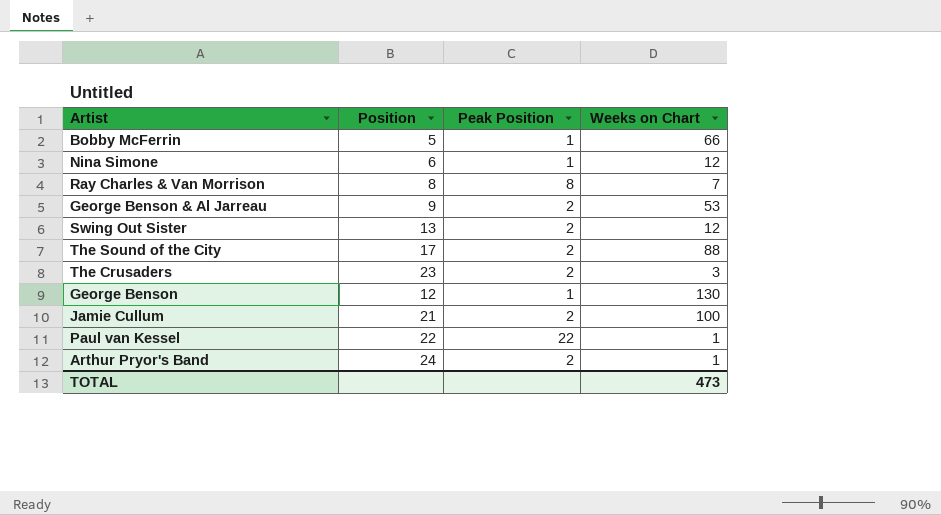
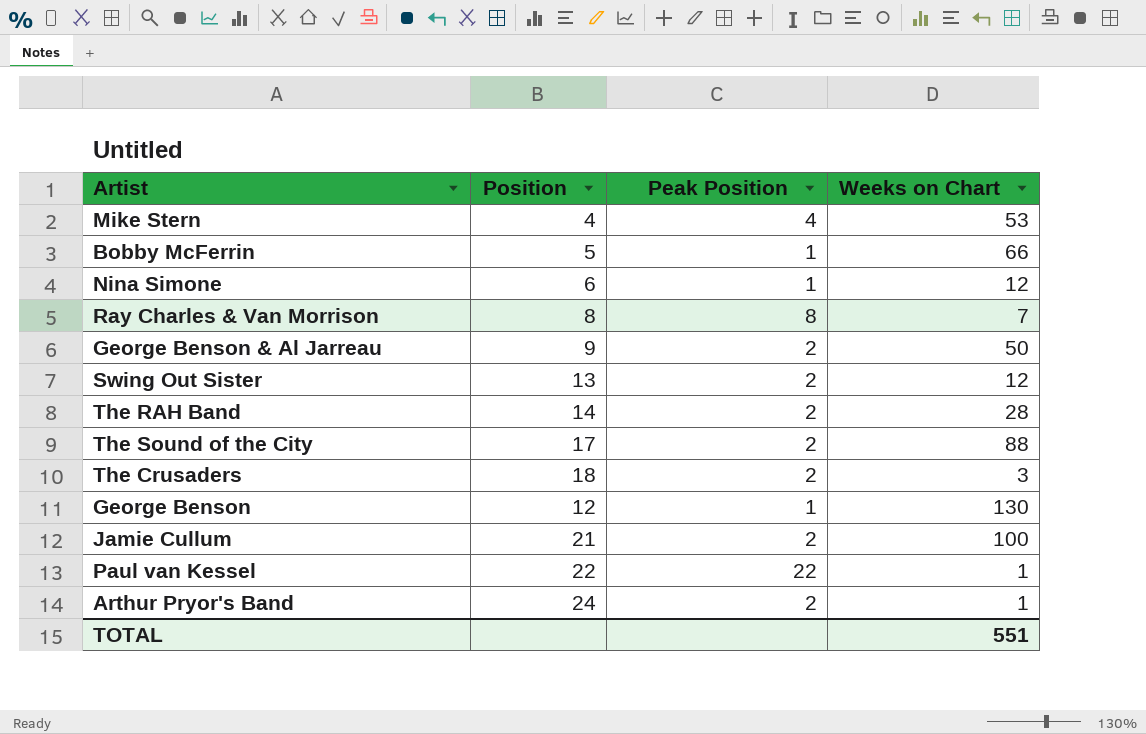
row Mike Stern: none -> 4 | 4 | 53
George Benson & Al Jarreau | Weeks on Chart: 53 -> 50
row The RAH Band: none -> 14 | 2 | 28
The Crusaders | Position: 23 -> 18
TOTAL | Weeks on Chart: 473 -> 551

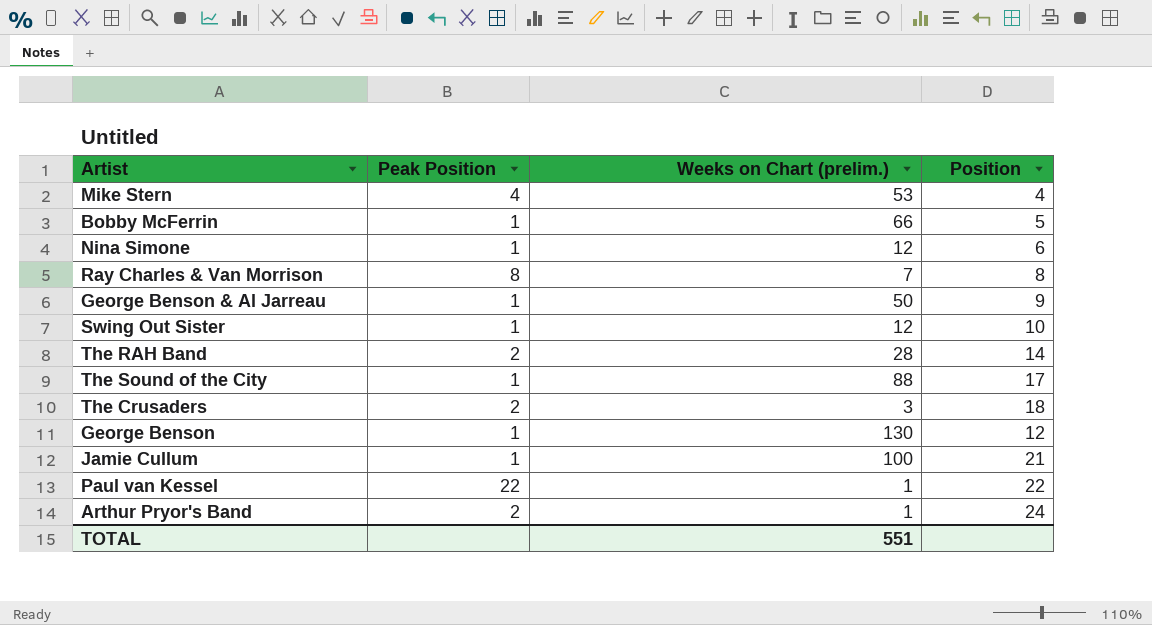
column name: Weeks on Chart -> Weeks on Chart (prelim.)
column Position | position: 2 -> 4
George Benson & Al Jarreau | Peak Position: 2 -> 1
Swing Out Sister | Peak Position: 2 -> 1
Swing Out Sister | Position: 13 -> 10
The Sound of the City | Peak Position: 2 -> 1
Jamie Cullum | Peak Position: 2 -> 1

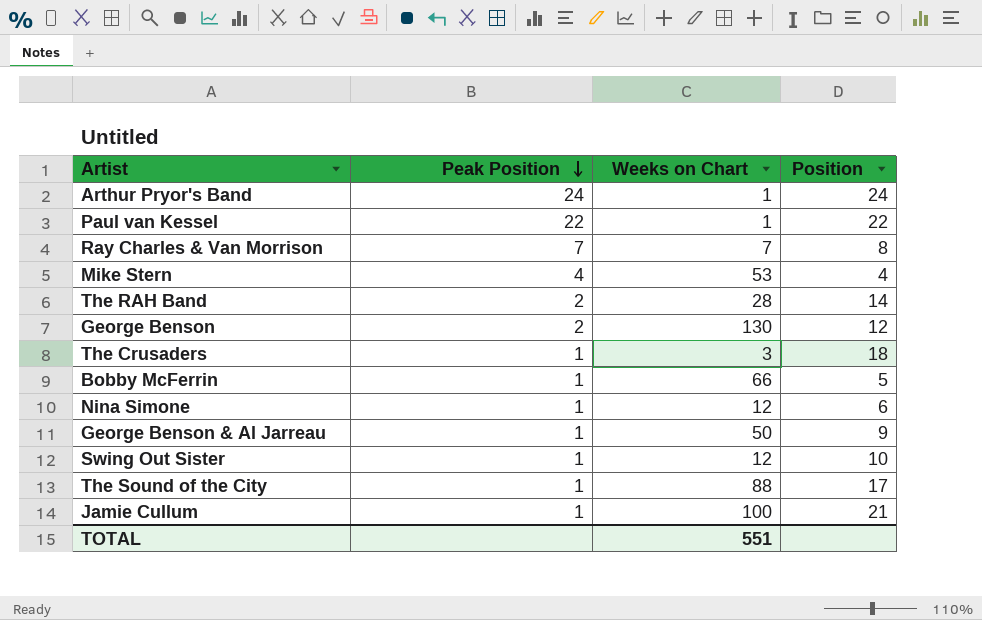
row order: none -> Peak Position descending
column name: Weeks on Chart (prelim.) -> Weeks on Chart
Arthur Pryor's Band | Peak Position: 2 -> 24
Ray Charles & Van Morrison | Peak Position: 8 -> 7
George Benson | Peak Position: 1 -> 2
The Crusaders | Peak Position: 2 -> 1

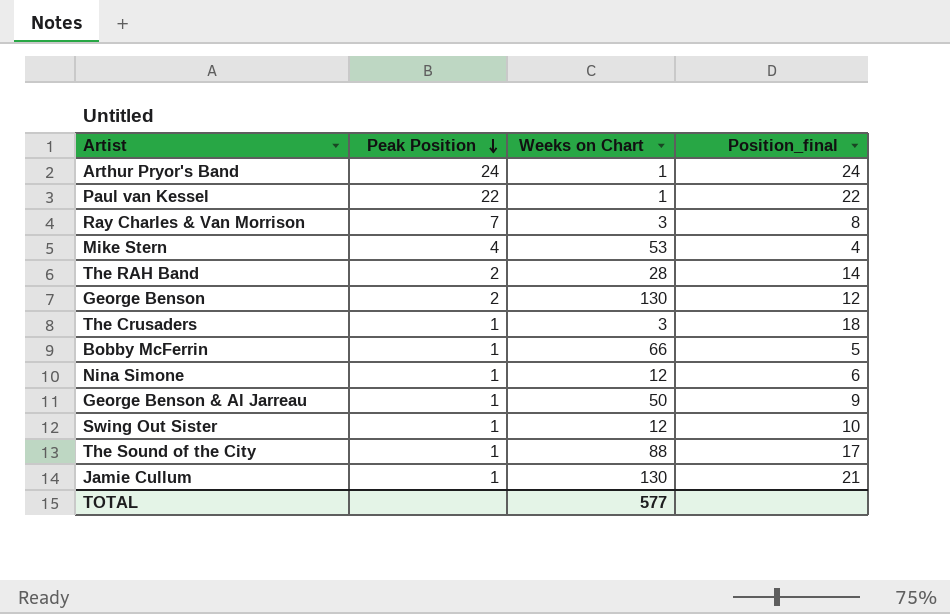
column name: Position -> Position_final
Ray Charles & Van Morrison | Weeks on Chart: 7 -> 3
Jamie Cullum | Weeks on Chart: 100 -> 130
TOTAL | Weeks on Chart: 551 -> 577

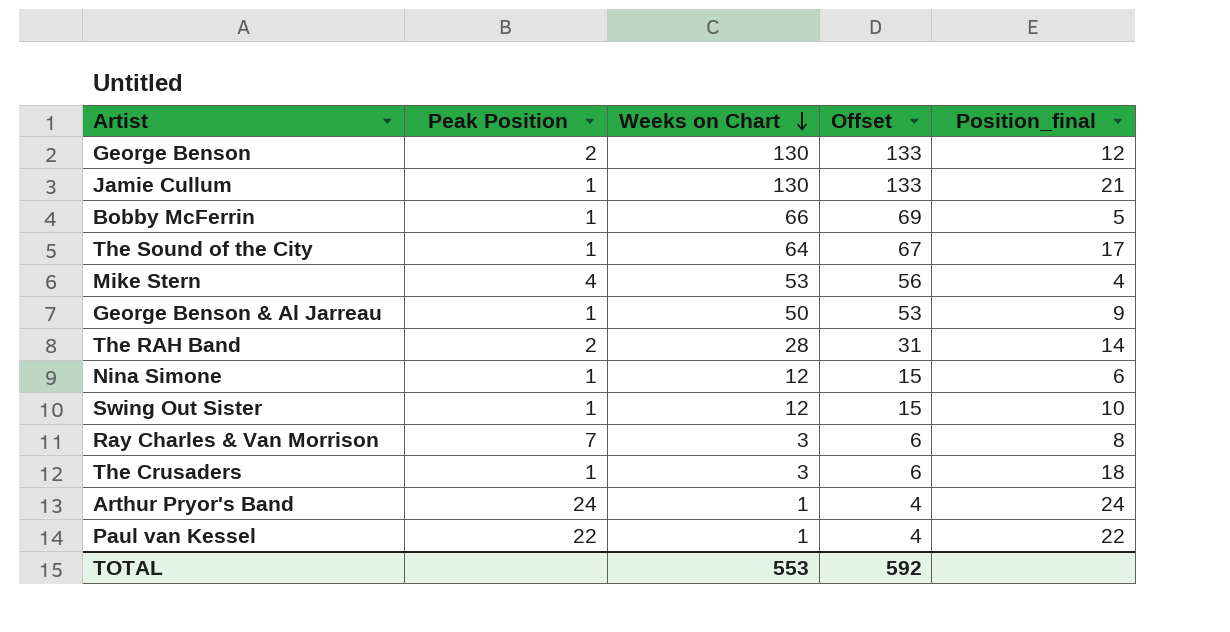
row order: Peak Position descending -> Weeks on Chart descending
column Offset | formula: none -> [Weeks on Chart] + 3
The Sound of the City | Weeks on Chart: 88 -> 64
TOTAL | Weeks on Chart: 577 -> 553

